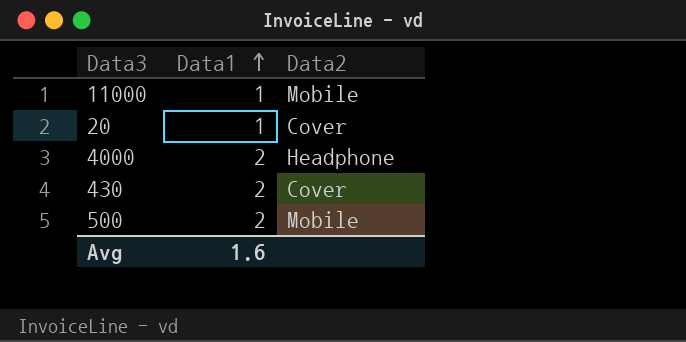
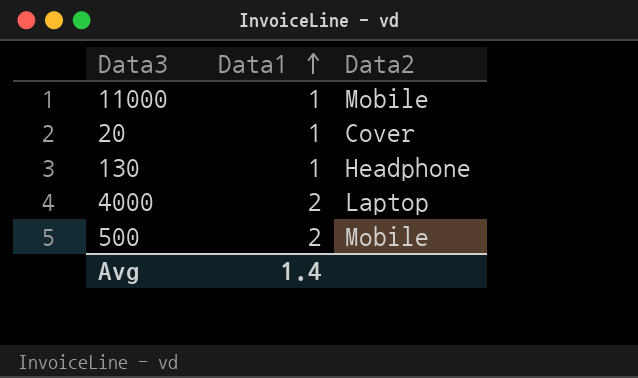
row 430: 2 | Cover -> none
row 130: none -> 1 | Headphone
4000 | Data2: Headphone -> Laptop
Avg | Data1: 1.6 -> 1.4

